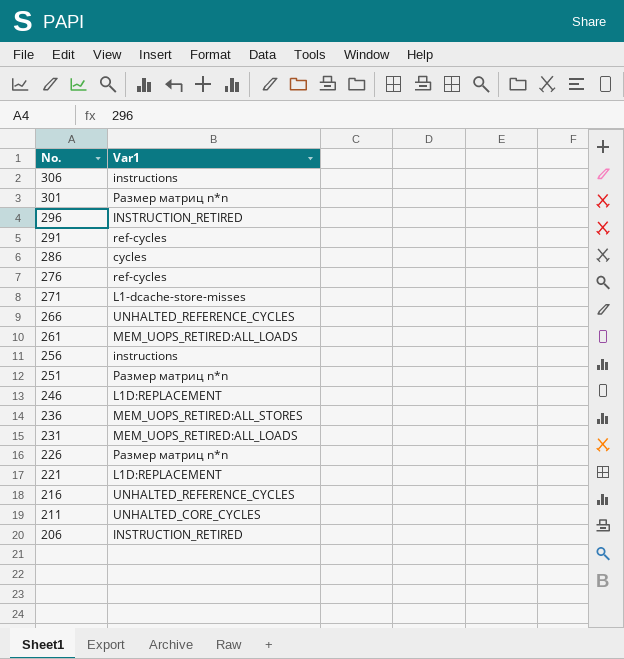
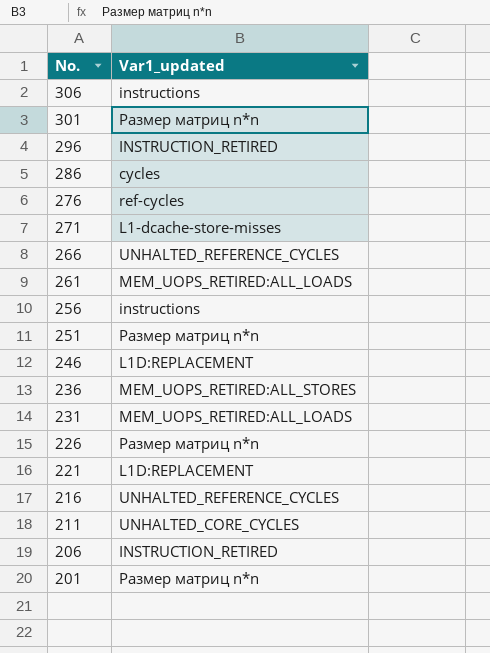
column name: Var1 -> Var1_updated
row 291: ref-cycles -> none
row 201: none -> Размер матриц n*n

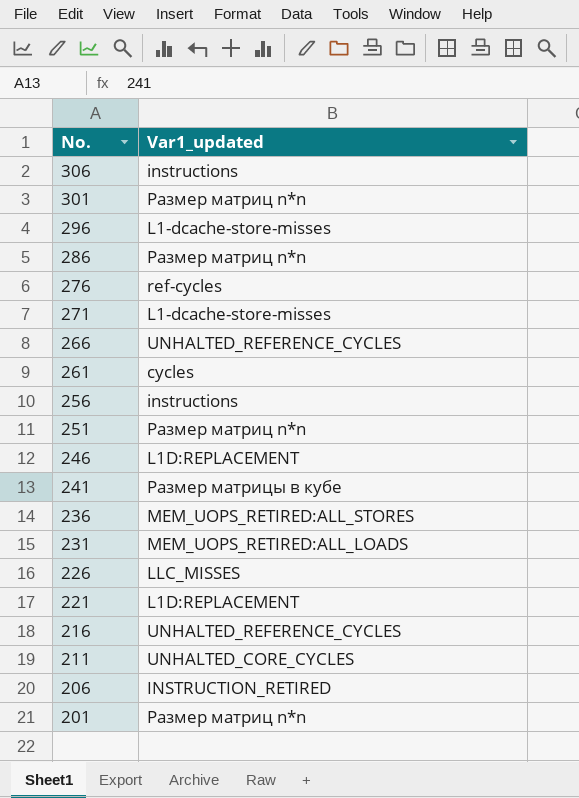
296 | Var1_updated: INSTRUCTION_RETIRED -> L1-dcache-store-misses
286 | Var1_updated: cycles -> Размер матриц n*n
261 | Var1_updated: MEM_UOPS_RETIRED:ALL_LOADS -> cycles
row 241: none -> Размер матрицы в кубе
226 | Var1_updated: Размер матриц n*n -> LLC_MISSES

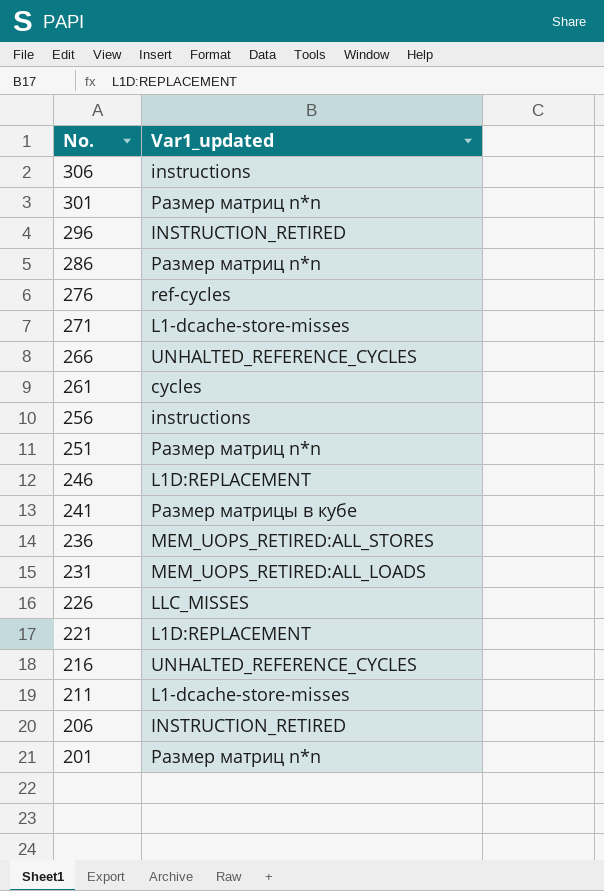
296 | Var1_updated: L1-dcache-store-misses -> INSTRUCTION_RETIRED
211 | Var1_updated: UNHALTED_CORE_CYCLES -> L1-dcache-store-misses

